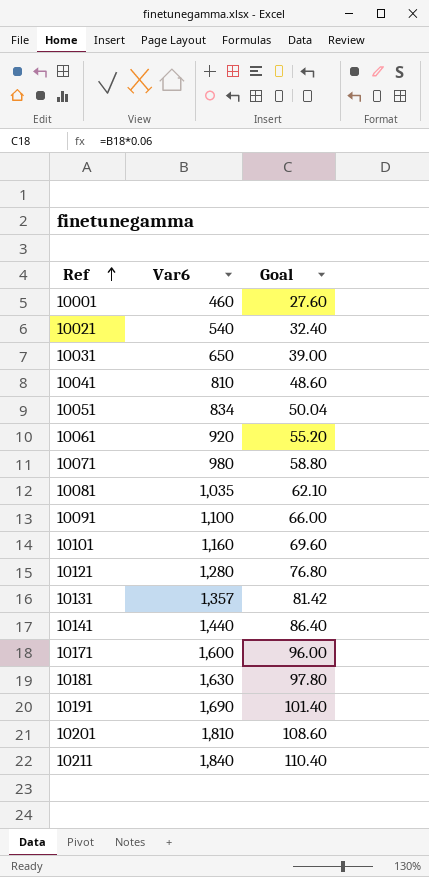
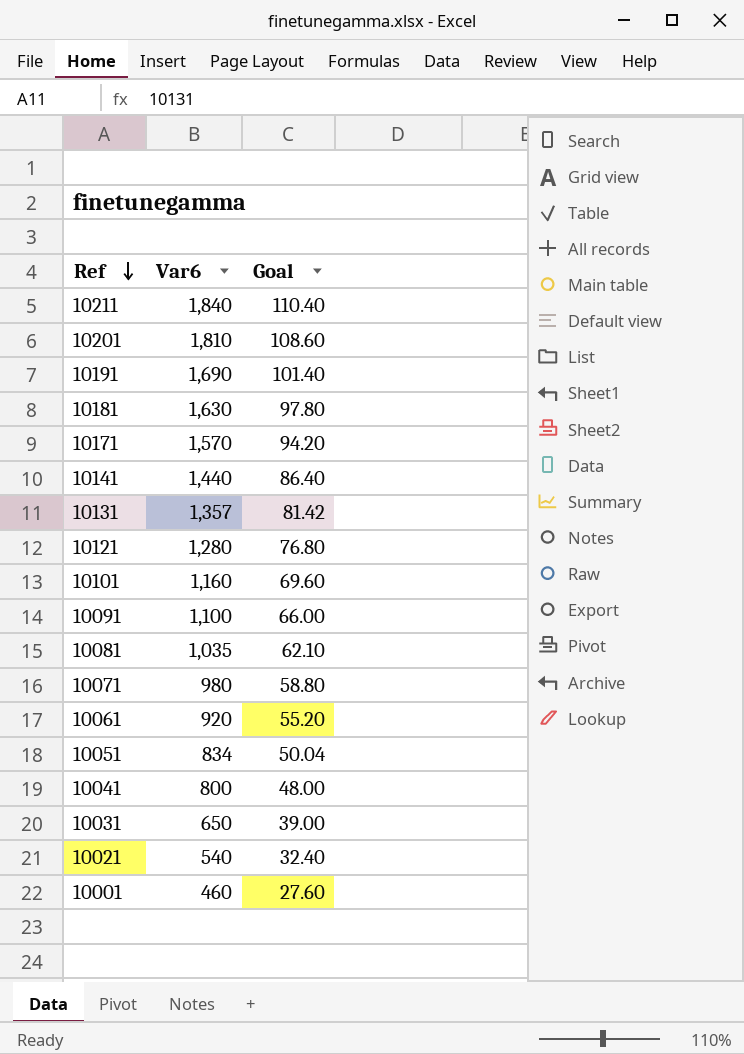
row order: Ref ascending -> Ref descending
10171 | Var6: 1,600 -> 1,570
10171 | Goal: 96.00 -> 94.20
10041 | Var6: 810 -> 800
10041 | Goal: 48.60 -> 48.00

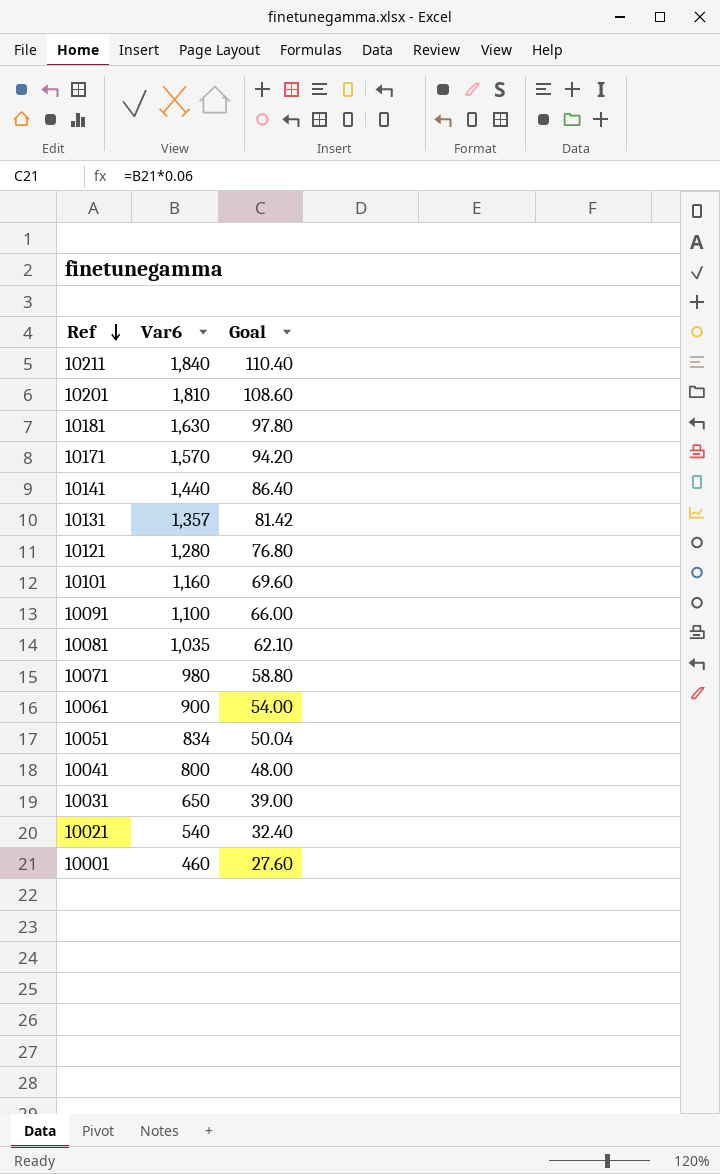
row 10191: 1,690 | 101.40 -> none
10061 | Var6: 920 -> 900
10061 | Goal: 55.20 -> 54.00

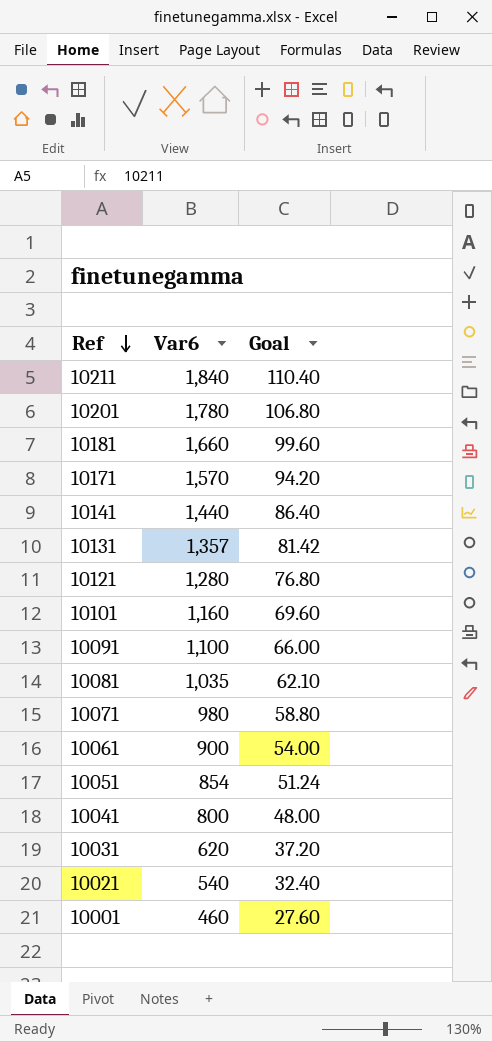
10201 | Var6: 1,810 -> 1,780
10201 | Goal: 108.60 -> 106.80
10181 | Var6: 1,630 -> 1,660
10181 | Goal: 97.80 -> 99.60
10051 | Var6: 834 -> 854
10051 | Goal: 50.04 -> 51.24
10031 | Var6: 650 -> 620
10031 | Goal: 39.00 -> 37.20

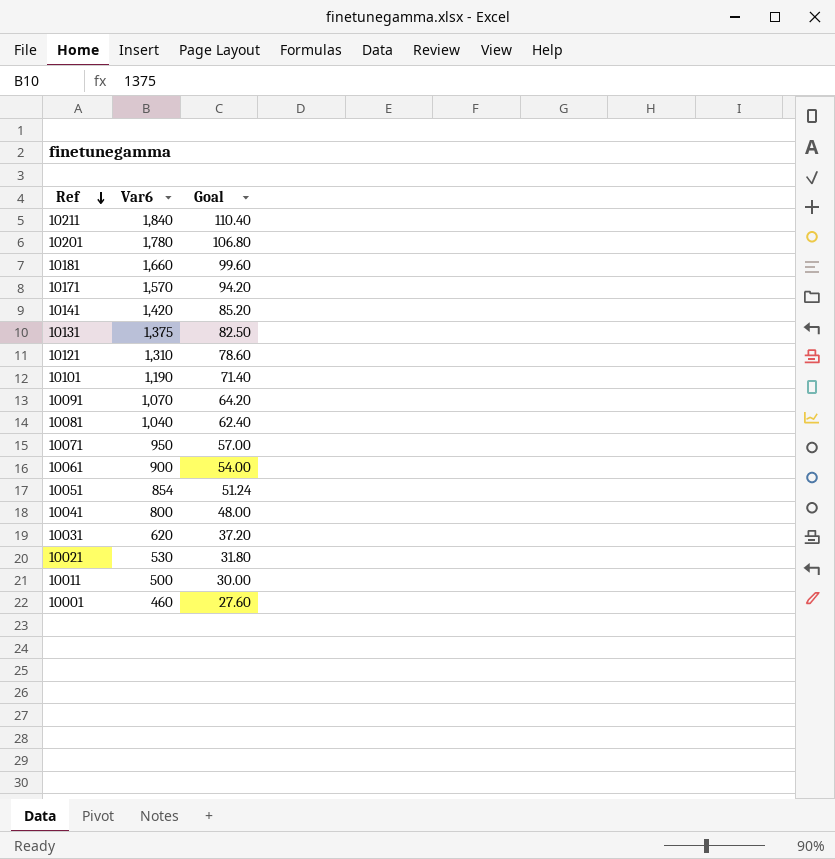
10141 | Var6: 1,440 -> 1,420
10141 | Goal: 86.40 -> 85.20
10131 | Var6: 1,357 -> 1,375
10131 | Goal: 81.42 -> 82.50
10121 | Var6: 1,280 -> 1,310
10121 | Goal: 76.80 -> 78.60
10101 | Var6: 1,160 -> 1,190
10101 | Goal: 69.60 -> 71.40
10091 | Var6: 1,100 -> 1,070
10091 | Goal: 66.00 -> 64.20
10081 | Var6: 1,035 -> 1,040
10081 | Goal: 62.10 -> 62.40
10071 | Var6: 980 -> 950
10071 | Goal: 58.80 -> 57.00
10021 | Var6: 540 -> 530
10021 | Goal: 32.40 -> 31.80
row 10011: none -> 500 | 30.00

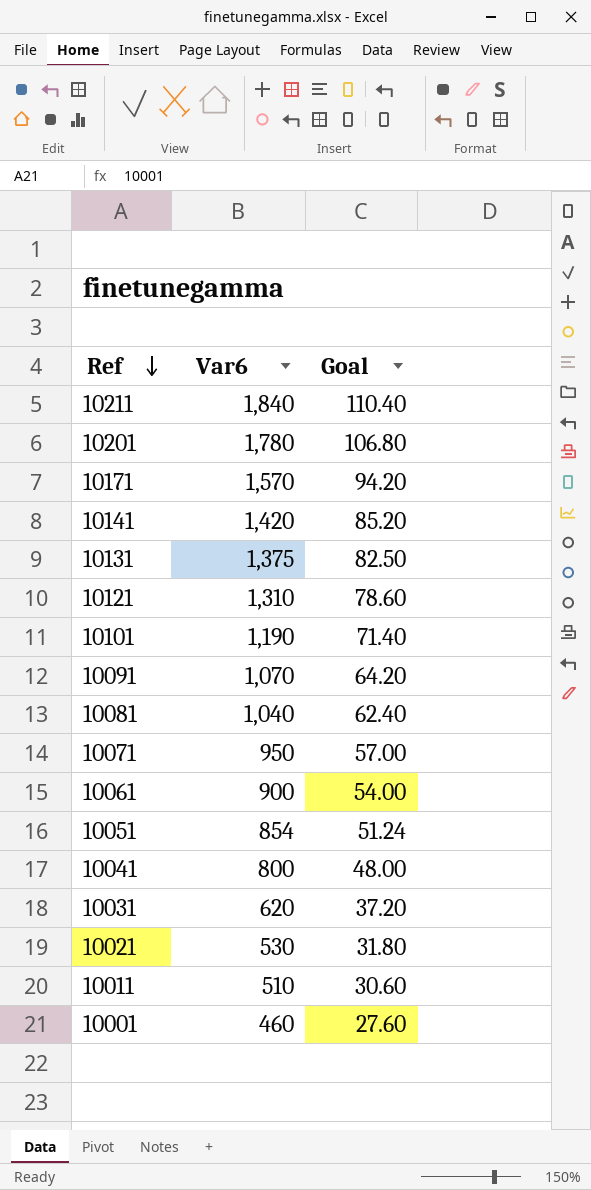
row 10181: 1,660 | 99.60 -> none
10011 | Var6: 500 -> 510
10011 | Goal: 30.00 -> 30.60

